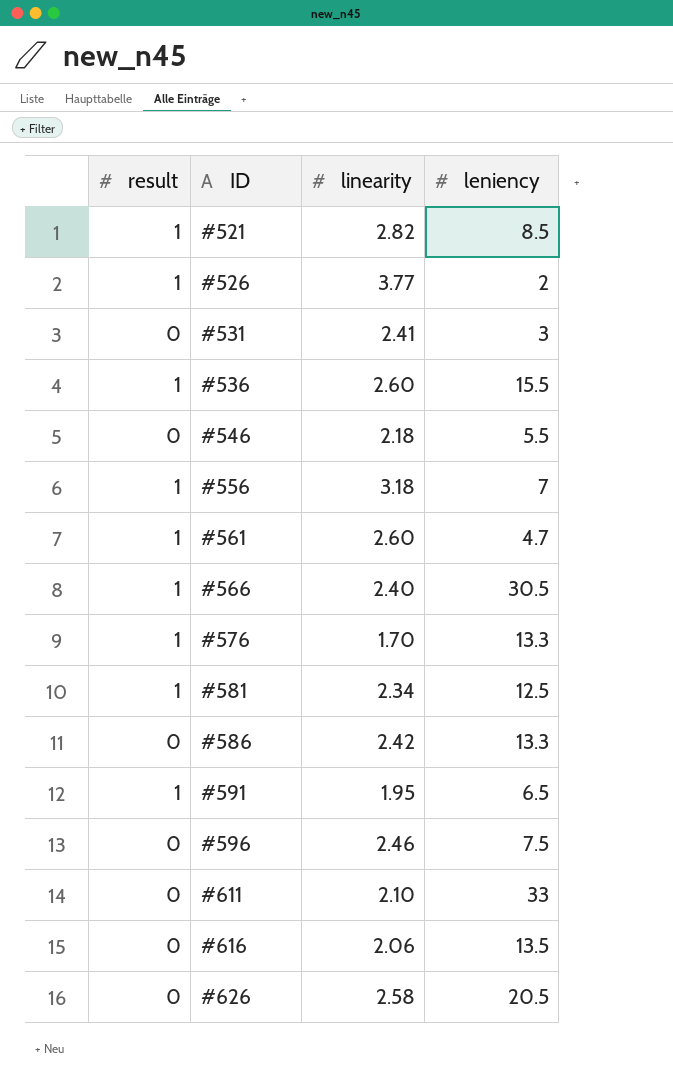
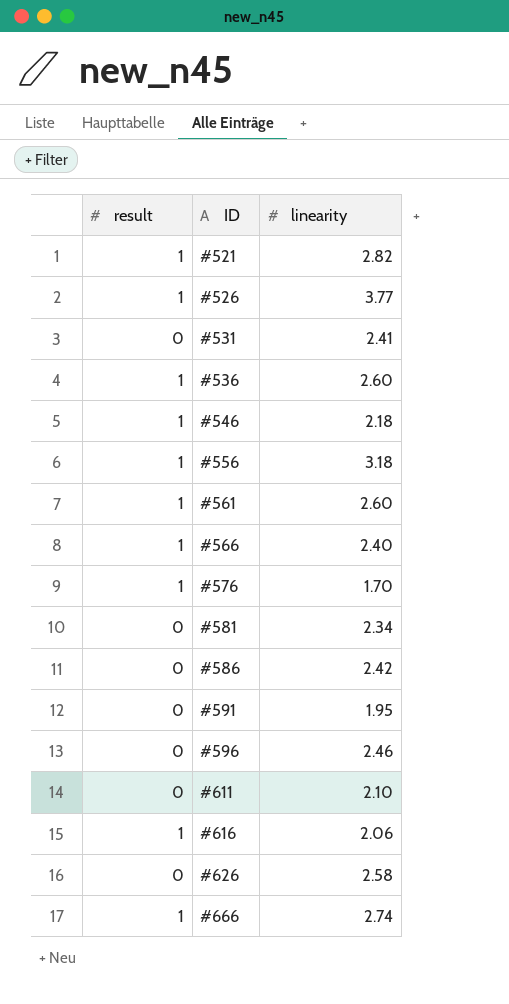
column leniency | position: 4 -> none
#546 | result: 0 -> 1
#581 | result: 1 -> 0
#591 | result: 1 -> 0
#616 | result: 0 -> 1
row #666: none -> 1 | 2.74

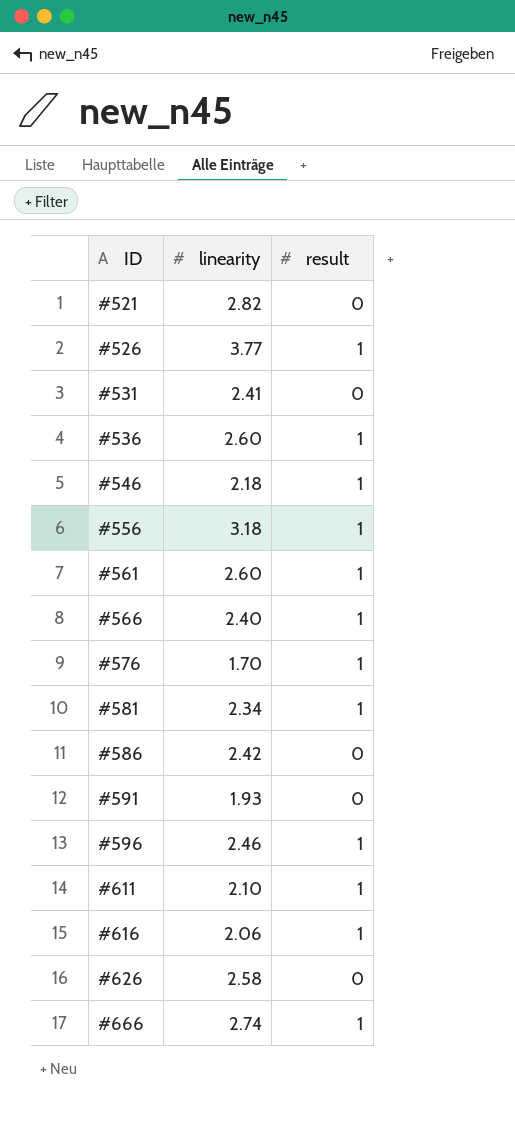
column result | position: 1 -> 3
#521 | result: 1 -> 0
#581 | result: 0 -> 1
#591 | linearity: 1.95 -> 1.93
#596 | result: 0 -> 1
#611 | result: 0 -> 1

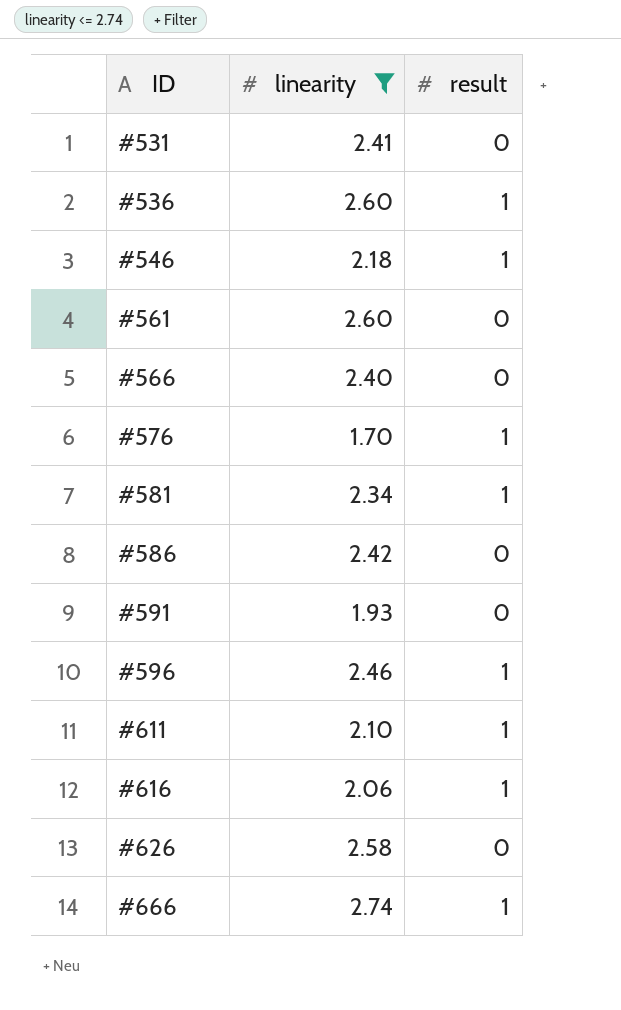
filter: none -> linearity <= 2.74
#561 | result: 1 -> 0
#566 | result: 1 -> 0

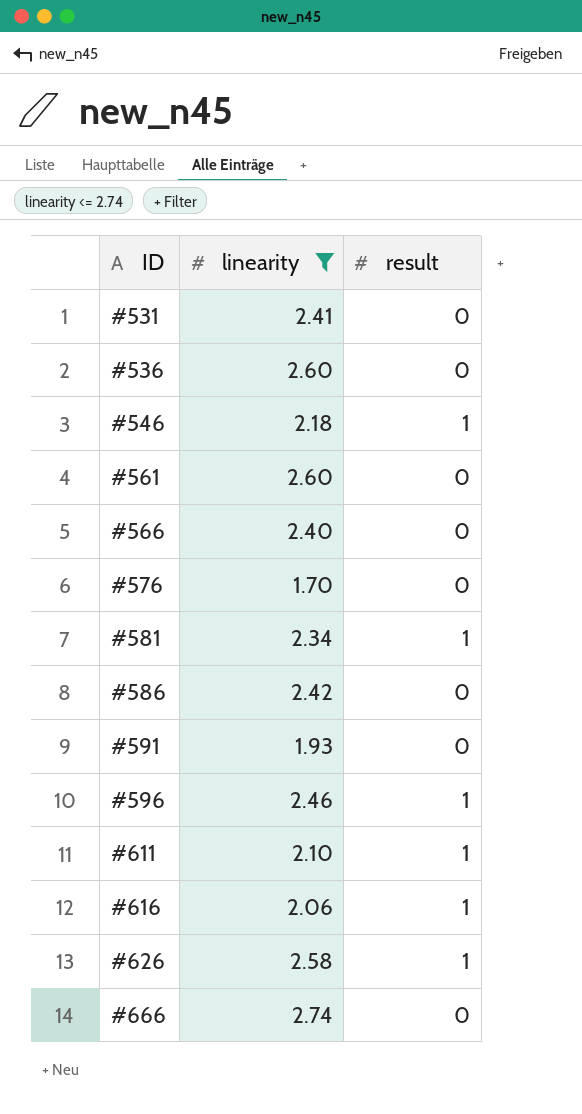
#536 | result: 1 -> 0
#576 | result: 1 -> 0
#626 | result: 0 -> 1
#666 | result: 1 -> 0

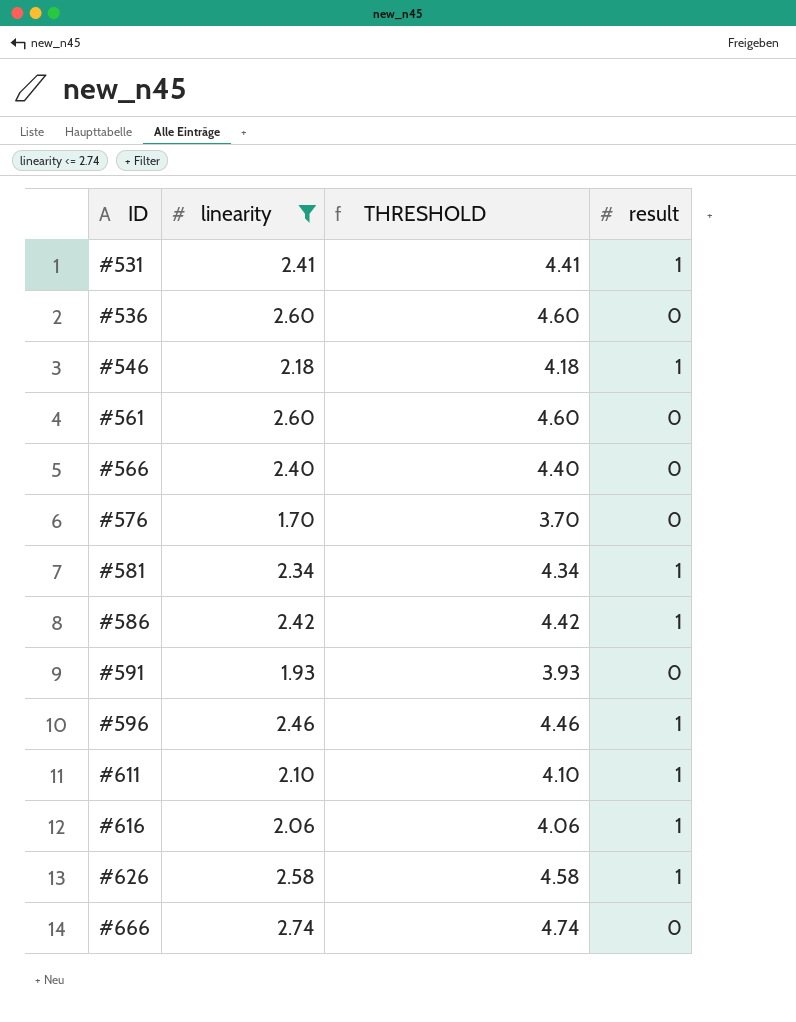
column THRESHOLD | formula: none -> [linearity] + 2
#531 | result: 0 -> 1
#586 | result: 0 -> 1

